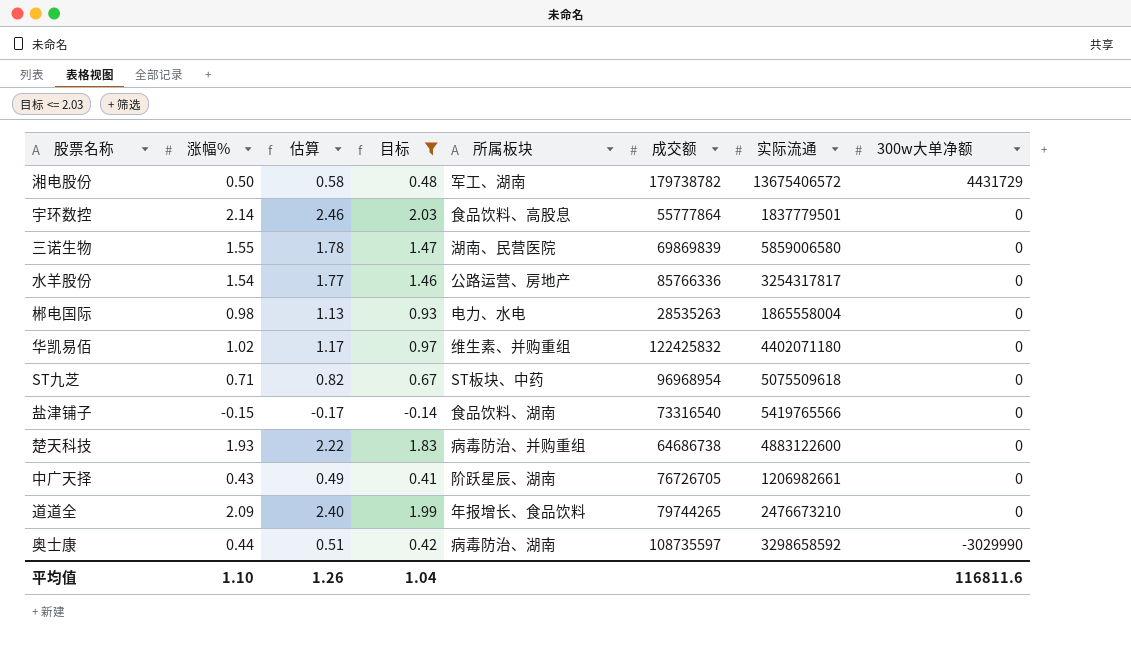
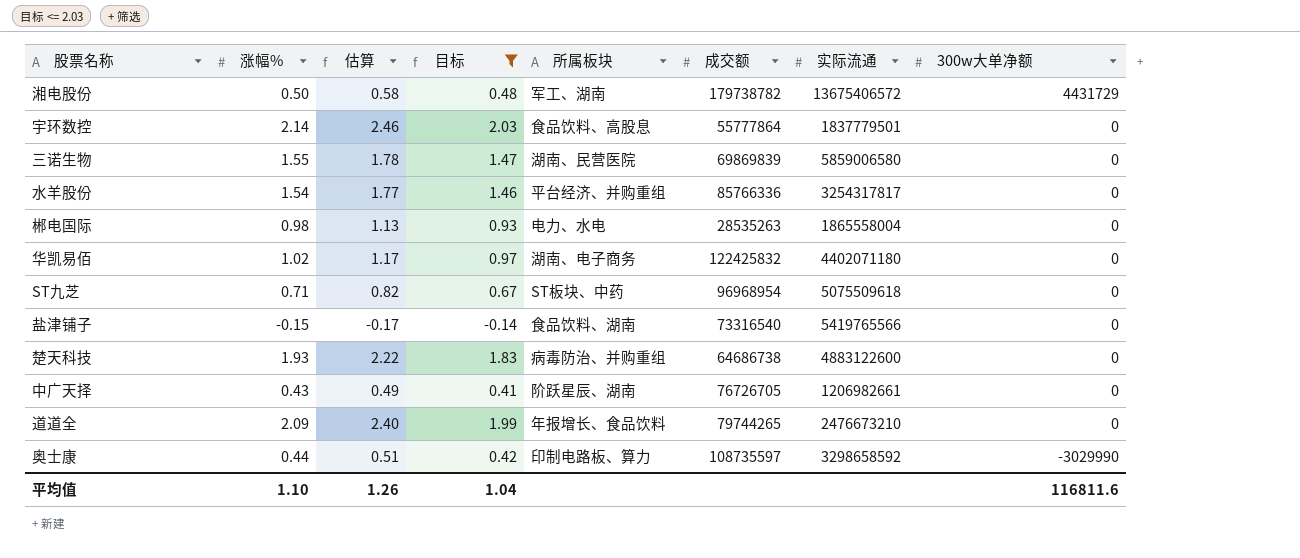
水羊股份 | 所属板块: 公路运营、房地产 -> 平台经济、并购重组
华凯易佰 | 所属板块: 维生素、并购重组 -> 湖南、电子商务
奥士康 | 所属板块: 病毒防治、湖南 -> 印制电路板、算力

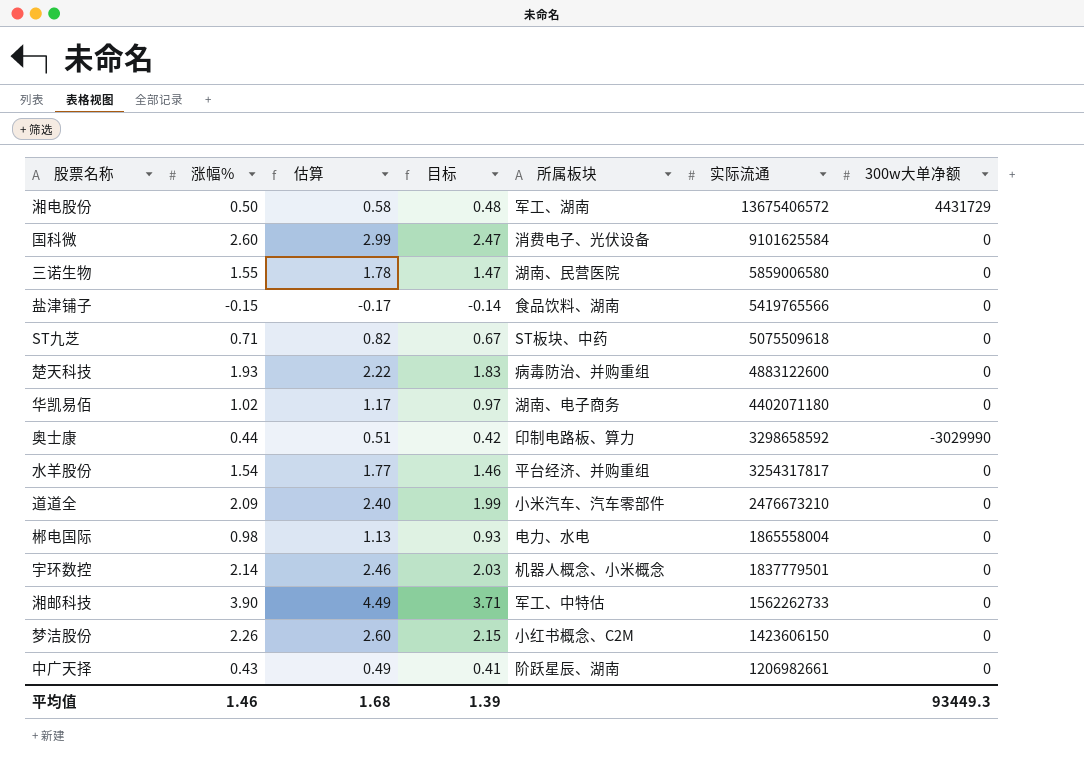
filter: 目标 <= 2.03 -> none
row order: 300w大单净额 descending -> 实际流通 descending
column 成交额 | position: 6 -> none
道道全 | 所属板块: 年报增长、食品饮料 -> 小米汽车、汽车零部件
宇环数控 | 所属板块: 食品饮料、高股息 -> 机器人概念、小米概念
平均值 | 涨幅%: 1.10 -> 1.46
平均值 | 估算: 1.26 -> 1.68
平均值 | 目标: 1.04 -> 1.39
平均值 | 300w大单净额: 116811.6 -> 93449.3

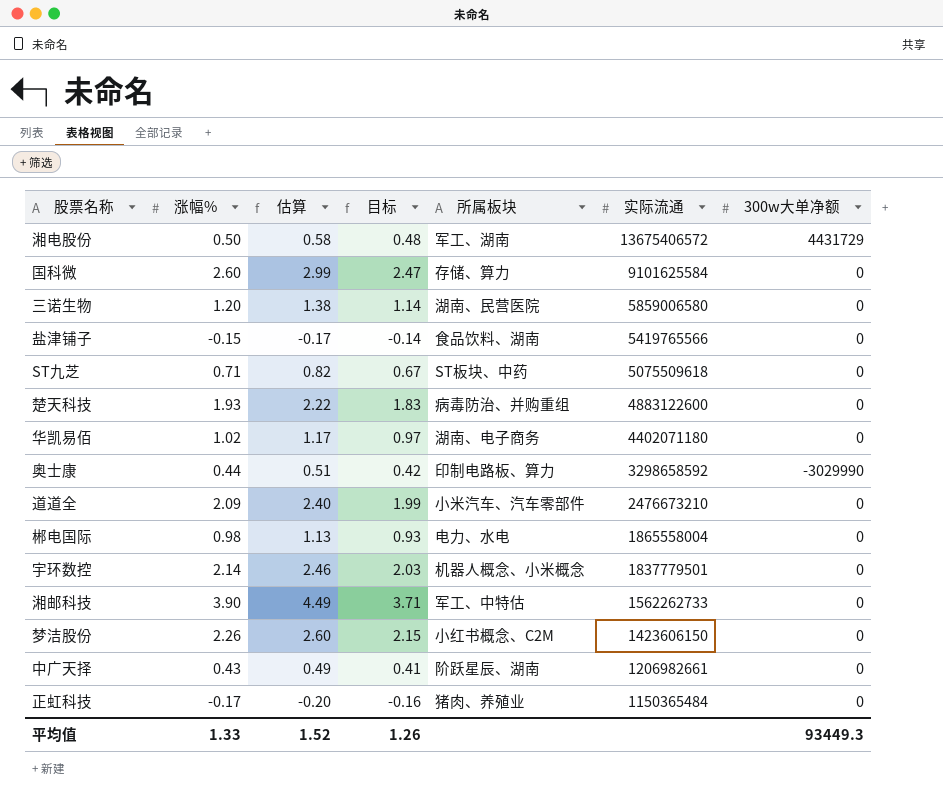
row 水羊股份: 1.54 | 1.77 | 1.46 | 平台经济、并购重组 | 3254317817 | 0 -> none
国科微 | 所属板块: 消费电子、光伏设备 -> 存储、算力
三诺生物 | 涨幅%: 1.55 -> 1.20
三诺生物 | 估算: 1.78 -> 1.38
三诺生物 | 目标: 1.47 -> 1.14
row 正虹科技: none -> -0.17 | -0.20 | -0.16 | 猪肉、养殖业 | 1150365484 | 0
平均值 | 涨幅%: 1.46 -> 1.33
平均值 | 估算: 1.68 -> 1.52
平均值 | 目标: 1.39 -> 1.26

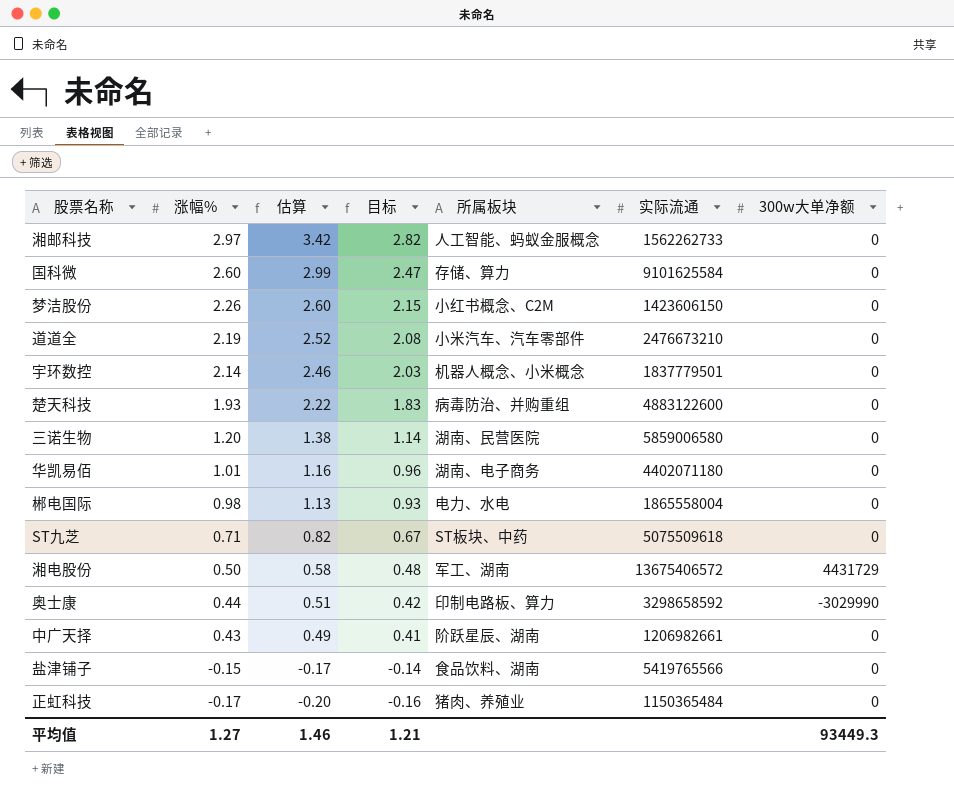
row order: 实际流通 descending -> 涨幅% descending
湘邮科技 | 涨幅%: 3.90 -> 2.97
湘邮科技 | 估算: 4.49 -> 3.42
湘邮科技 | 目标: 3.71 -> 2.82
湘邮科技 | 所属板块: 军工、中特估 -> 人工智能、蚂蚁金服概念
道道全 | 涨幅%: 2.09 -> 2.19
道道全 | 估算: 2.40 -> 2.52
道道全 | 目标: 1.99 -> 2.08
华凯易佰 | 涨幅%: 1.02 -> 1.01
华凯易佰 | 估算: 1.17 -> 1.16
华凯易佰 | 目标: 0.97 -> 0.96
平均值 | 涨幅%: 1.33 -> 1.27
平均值 | 估算: 1.52 -> 1.46
平均值 | 目标: 1.26 -> 1.21

